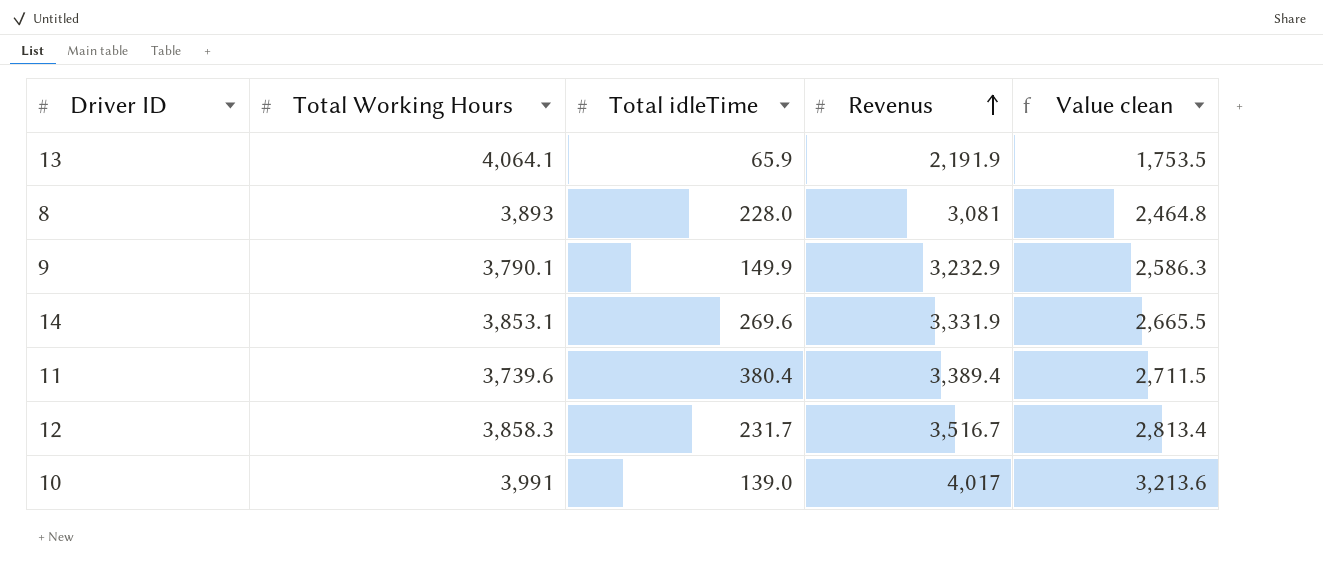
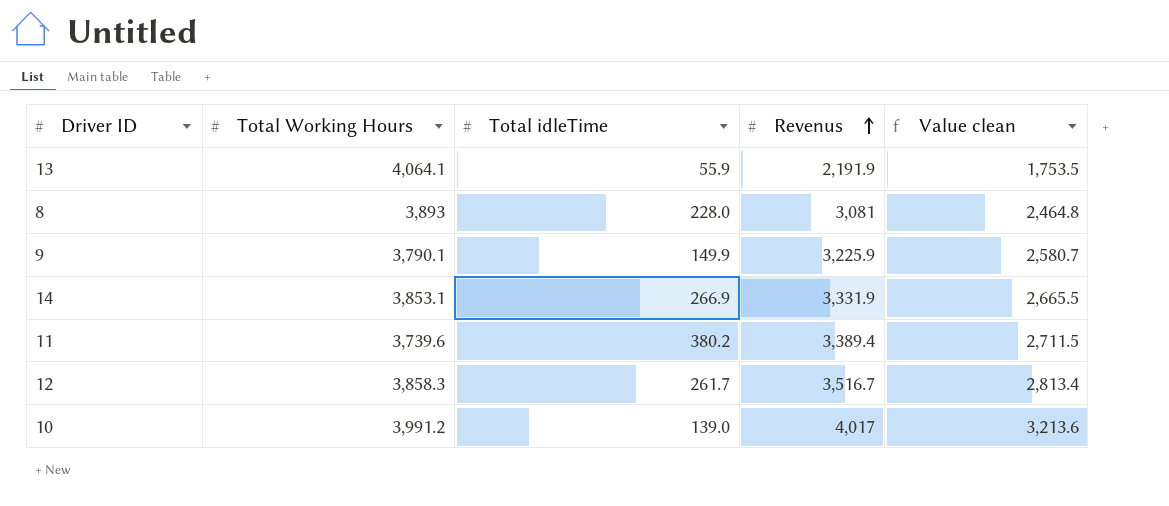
13 | Total idleTime: 65.9 -> 55.9
9 | Revenus: 3,232.9 -> 3,225.9
9 | Value clean: 2,586.3 -> 2,580.7
14 | Total idleTime: 269.6 -> 266.9
11 | Total idleTime: 380.4 -> 380.2
12 | Total idleTime: 231.7 -> 261.7
10 | Total Working Hours: 3,991 -> 3,991.2

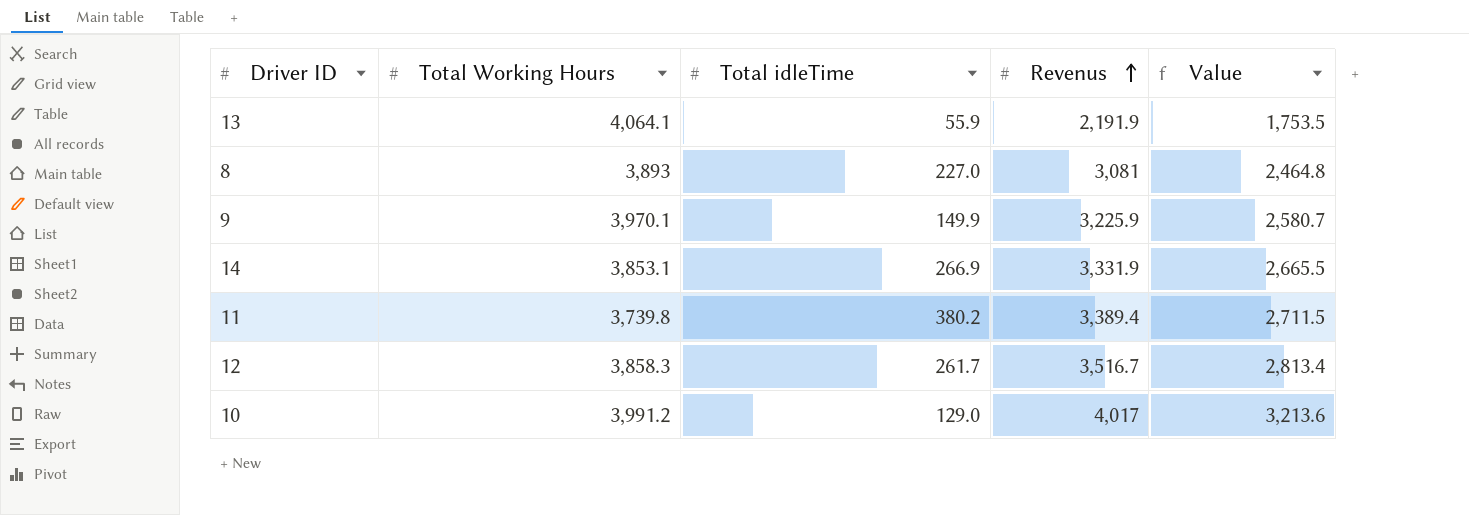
column name: Value clean -> Value
8 | Total idleTime: 228.0 -> 227.0
9 | Total Working Hours: 3,790.1 -> 3,970.1
11 | Total Working Hours: 3,739.6 -> 3,739.8
10 | Total idleTime: 139.0 -> 129.0

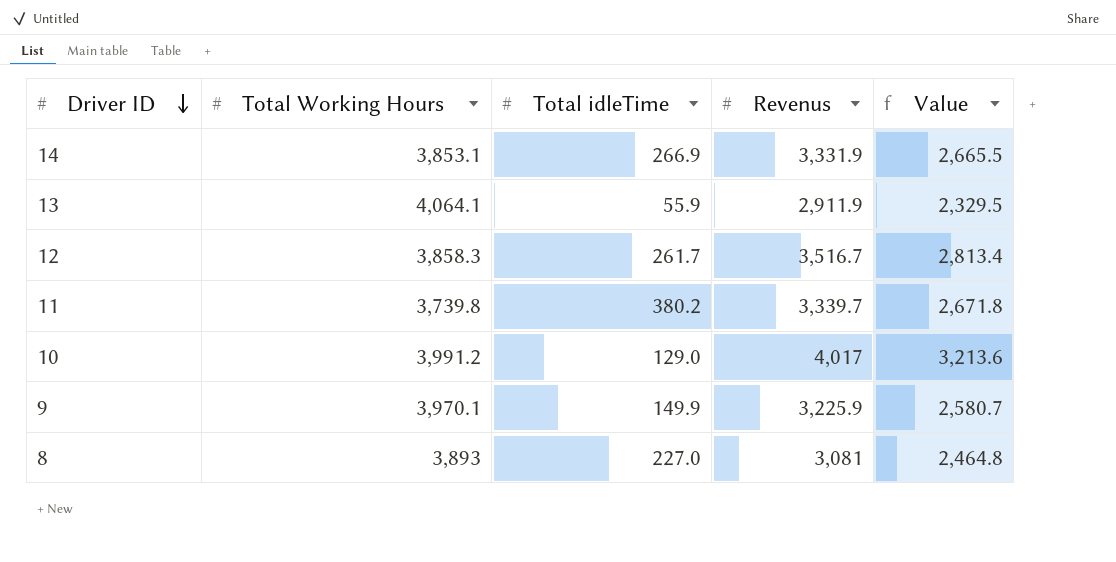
row order: Revenus ascending -> Driver ID descending
13 | Revenus: 2,191.9 -> 2,911.9
13 | Value: 1,753.5 -> 2,329.5
11 | Revenus: 3,389.4 -> 3,339.7
11 | Value: 2,711.5 -> 2,671.8

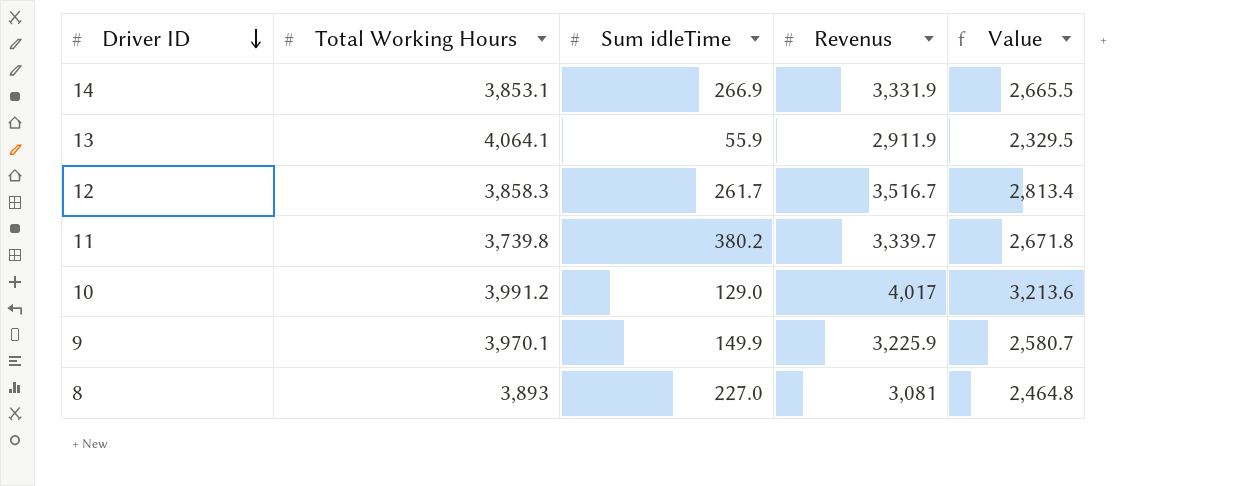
column name: Total idleTime -> Sum idleTime

